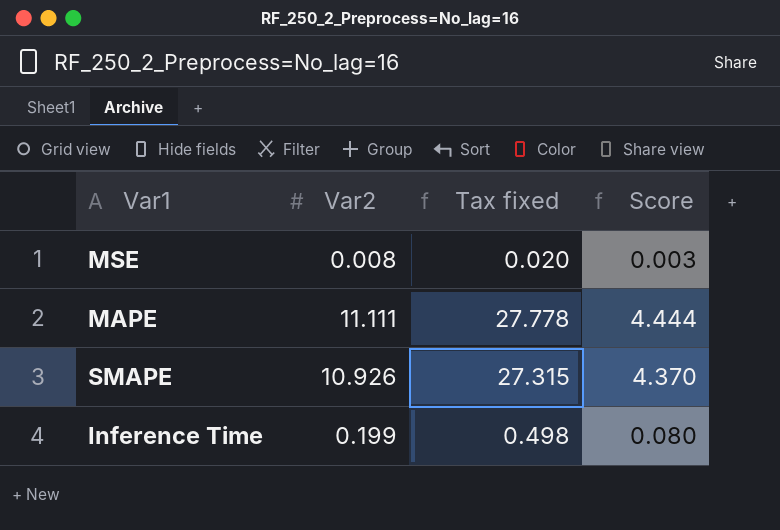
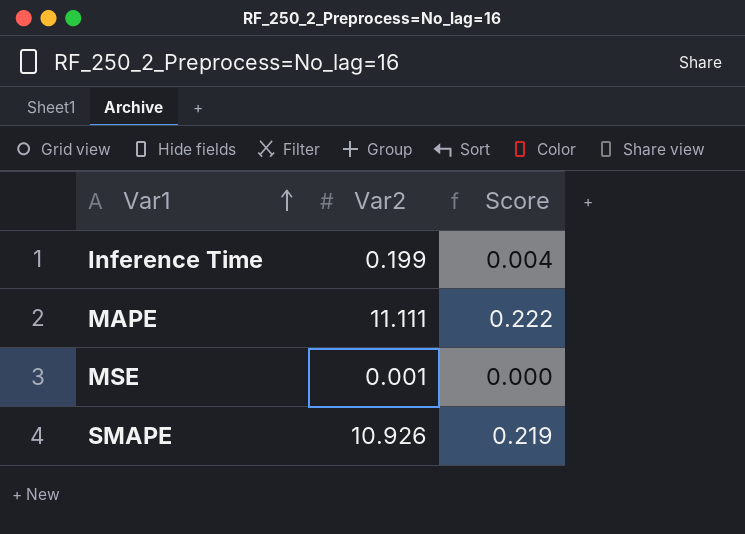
row order: none -> Var1 ascending
column Tax fixed | formula: [Var2] * 2.5 -> none
column Score | formula: [Var2] * 0.4 -> [Var2] * 0.02
MSE | Var2: 0.008 -> 0.001

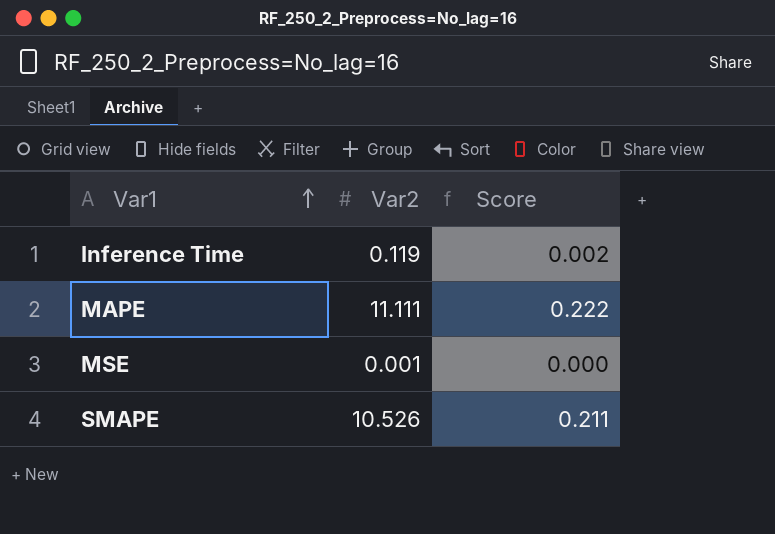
Inference Time | Var2: 0.199 -> 0.119
Inference Time | Score: 0.004 -> 0.002
SMAPE | Var2: 10.926 -> 10.526
SMAPE | Score: 0.219 -> 0.211

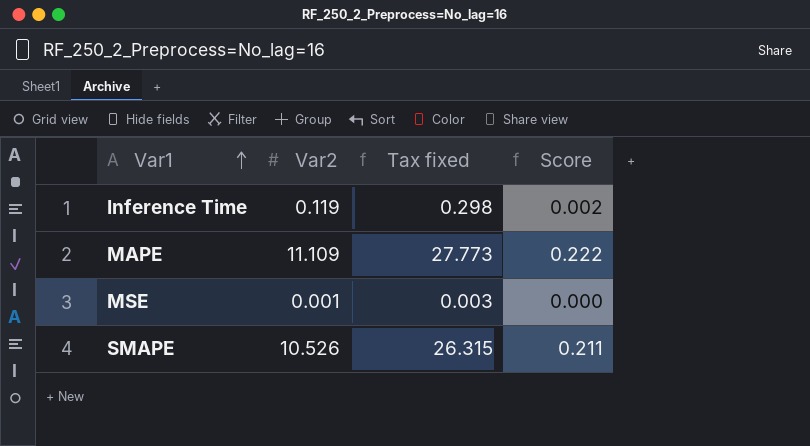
column Tax fixed | formula: none -> [Var2] * 2.5
MAPE | Var2: 11.111 -> 11.109

